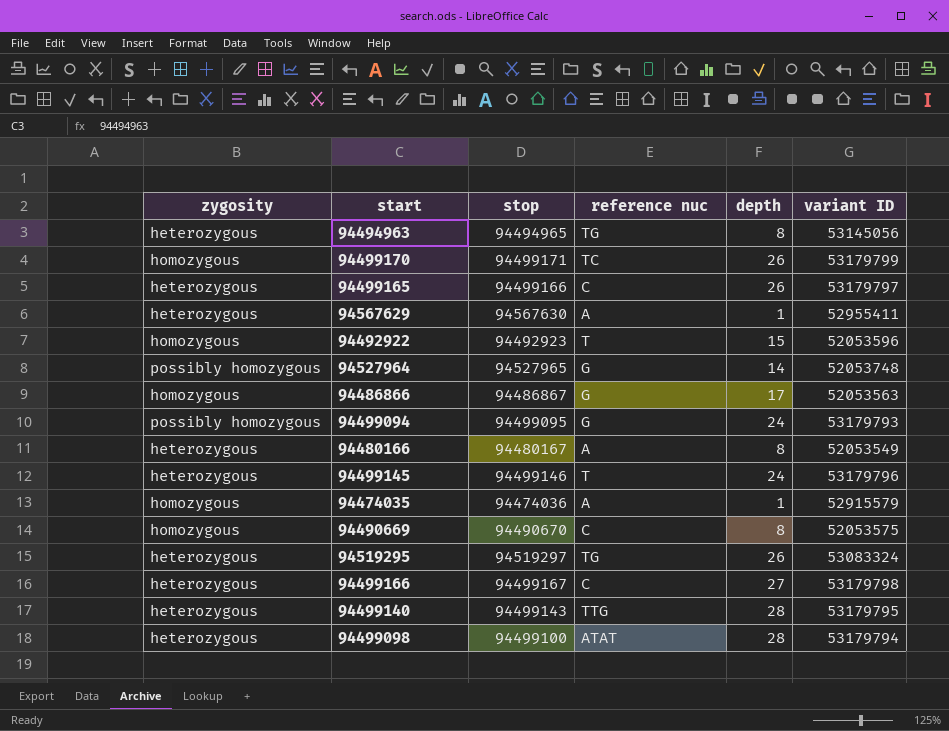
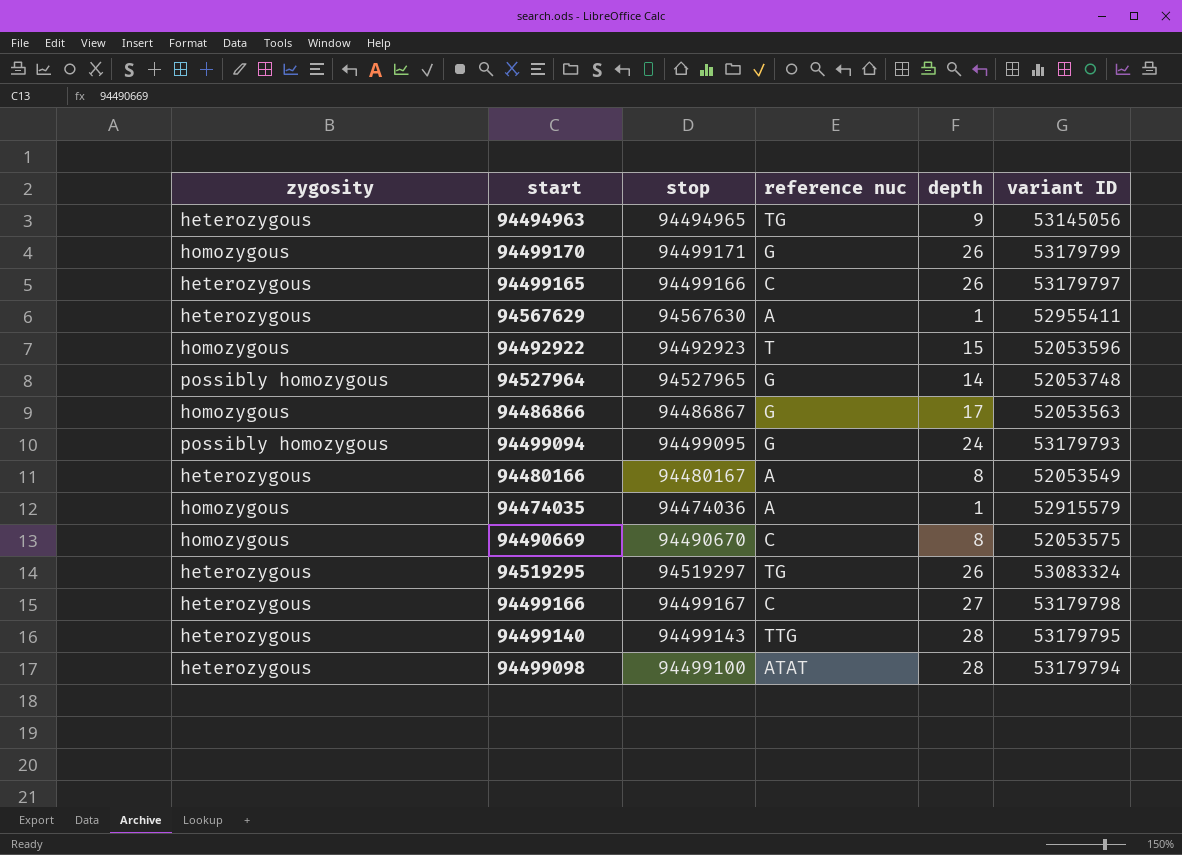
row 94499145: heterozygous | 94499146 | T | 24 | 53179796 -> none
94494963 | depth: 8 -> 9
94499170 | reference nuc: TC -> G

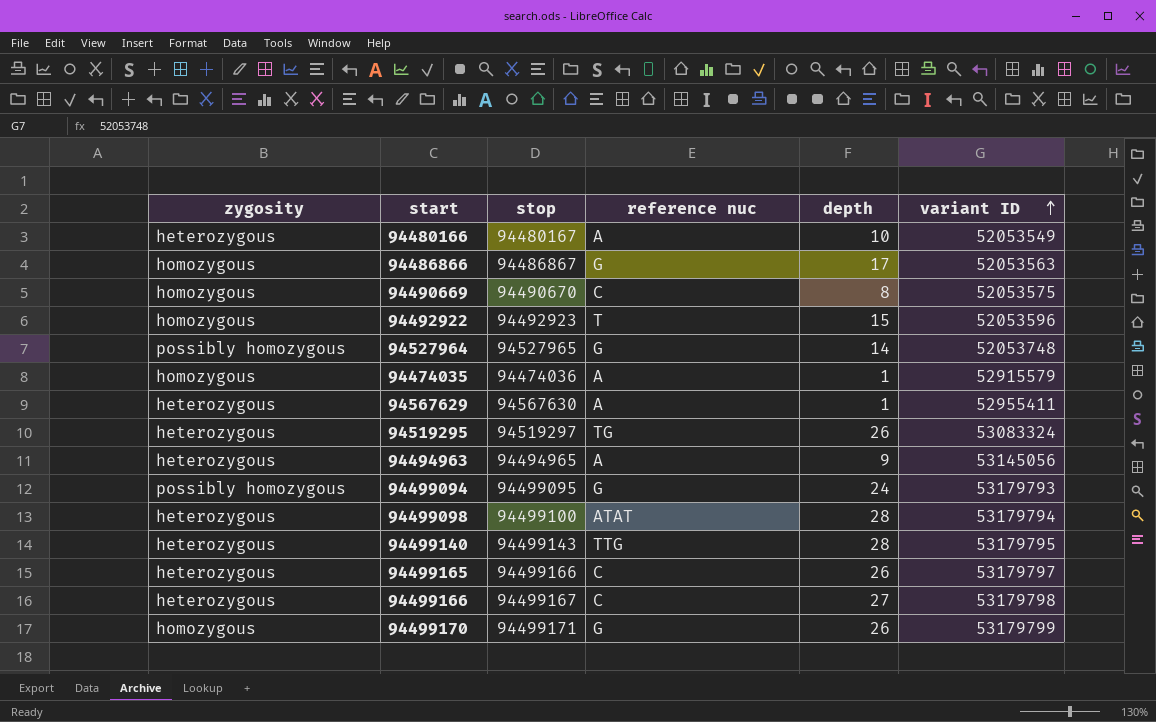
row order: none -> variant ID ascending
94480166 | depth: 8 -> 10
94494963 | reference nuc: TG -> A

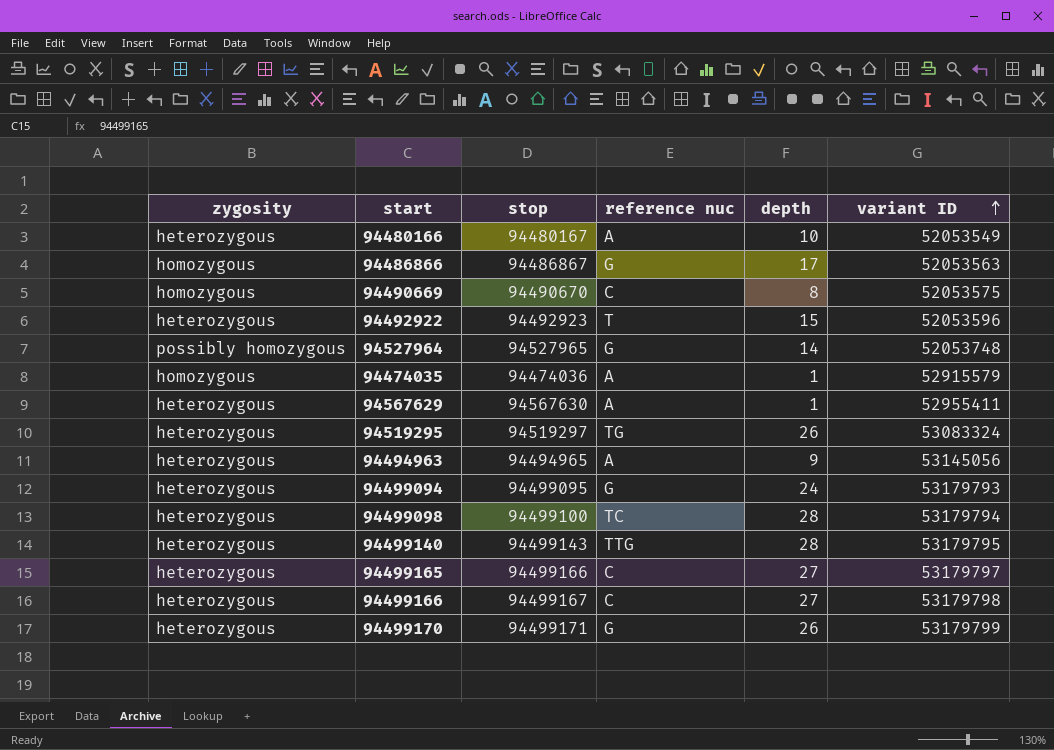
94492922 | zygosity: homozygous -> heterozygous
94499094 | zygosity: possibly homozygous -> heterozygous
94499098 | reference nuc: ATAT -> TC
94499165 | depth: 26 -> 27
94499170 | zygosity: homozygous -> heterozygous

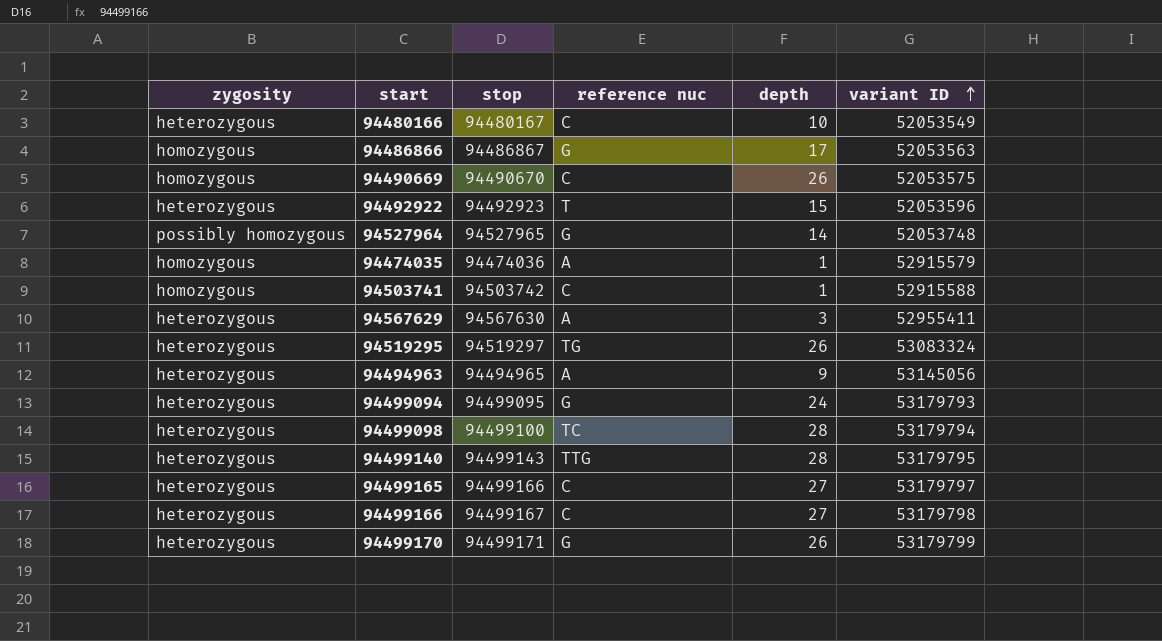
94480166 | reference nuc: A -> C
94490669 | depth: 8 -> 26
row 94503741: none -> homozygous | 94503742 | C | 1 | 52915588
94567629 | depth: 1 -> 3

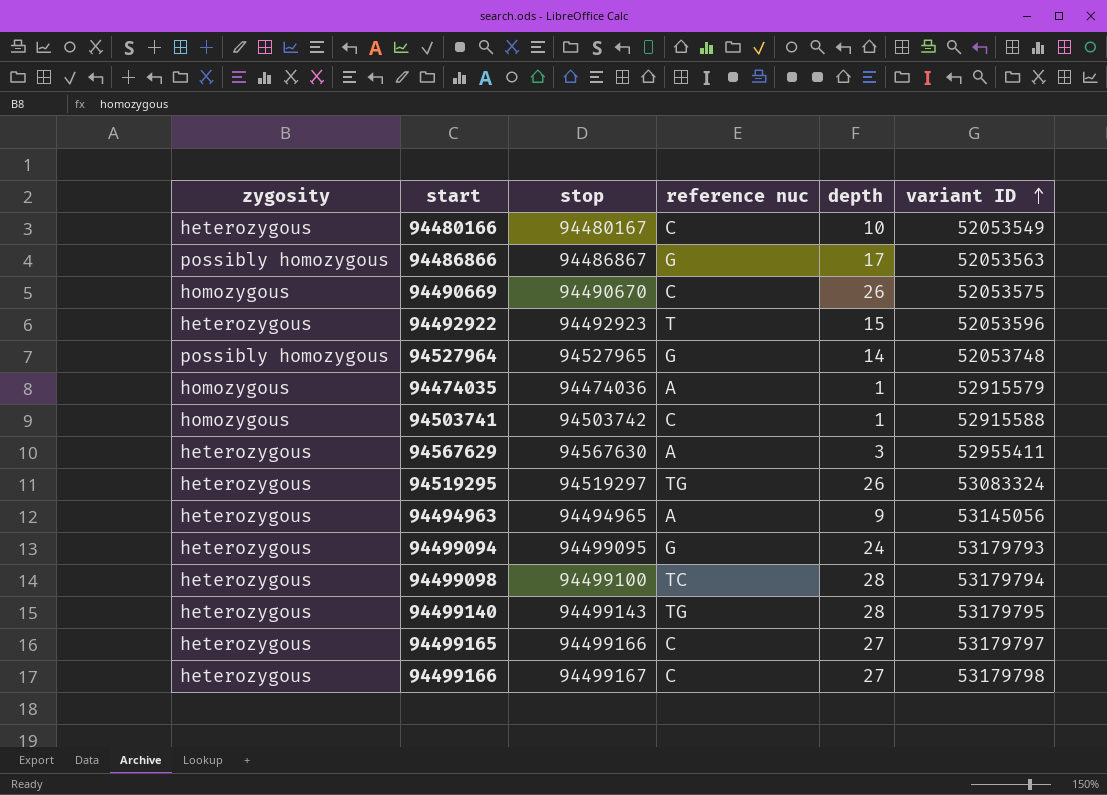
row 94499170: heterozygous | 94499171 | G | 26 | 53179799 -> none
94486866 | zygosity: homozygous -> possibly homozygous
94499140 | reference nuc: TTG -> TG

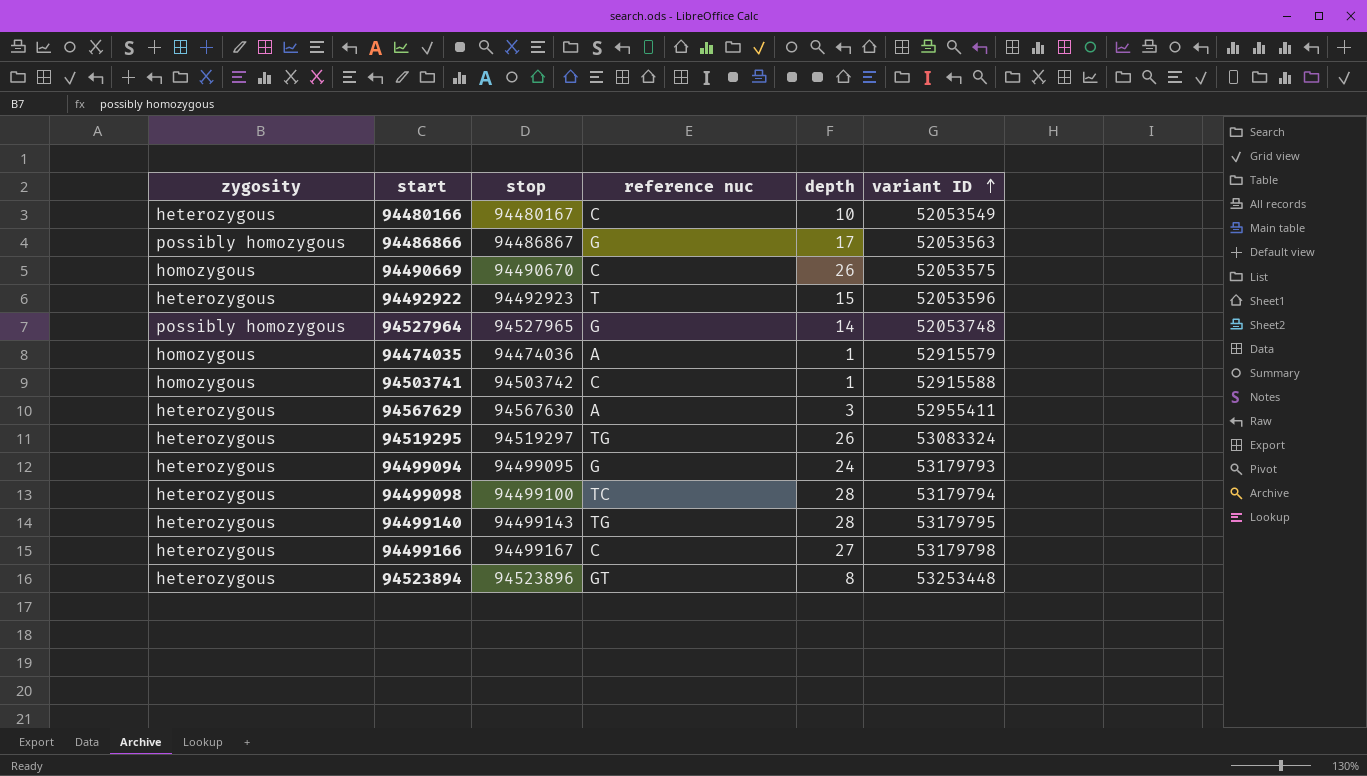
row 94494963: heterozygous | 94494965 | A | 9 | 53145056 -> none
row 94499165: heterozygous | 94499166 | C | 27 | 53179797 -> none
row 94523894: none -> heterozygous | 94523896 | GT | 8 | 53253448

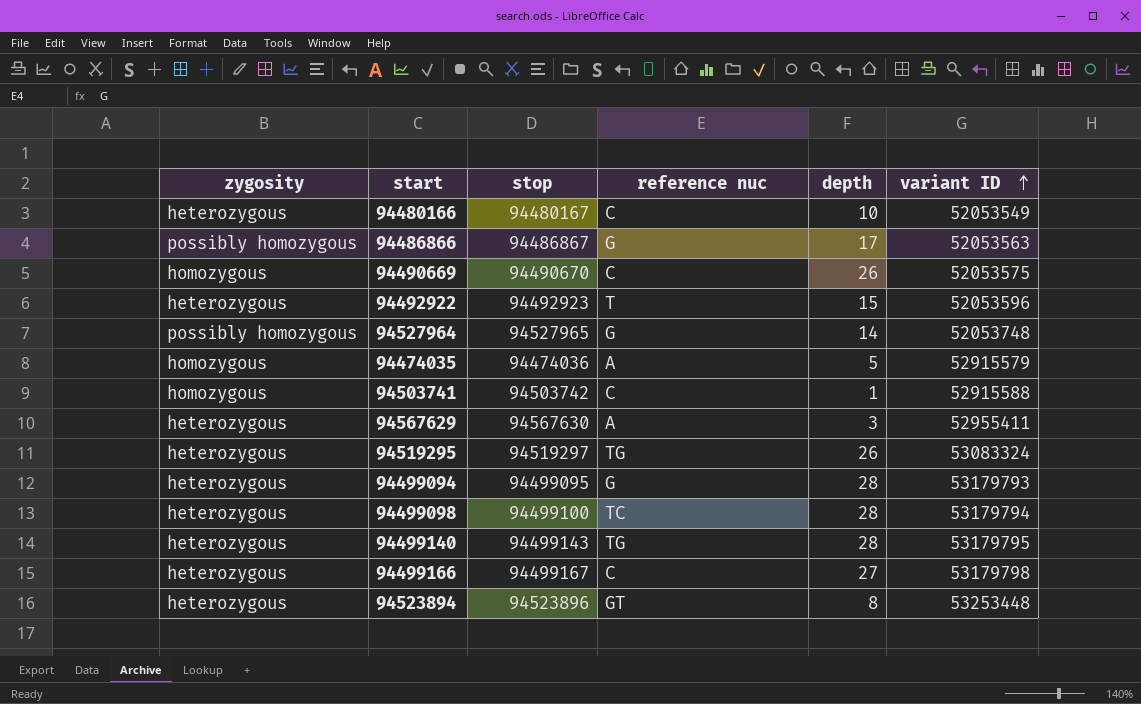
94474035 | depth: 1 -> 5
94499094 | depth: 24 -> 28

